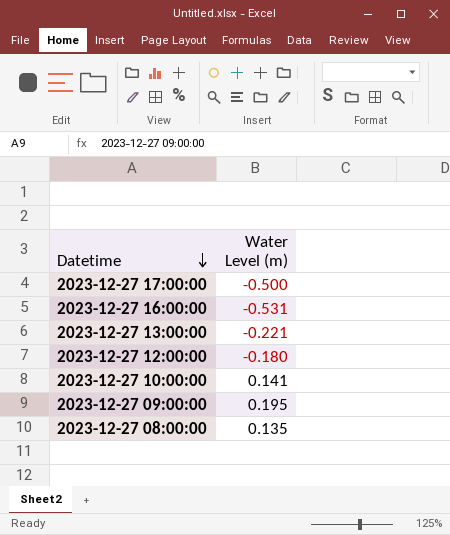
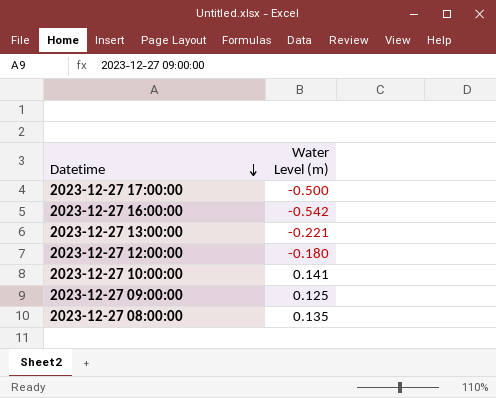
2023-12-27 16:00:00 | Water Level (m): -0.531 -> -0.542
2023-12-27 09:00:00 | Water Level (m): 0.195 -> 0.125

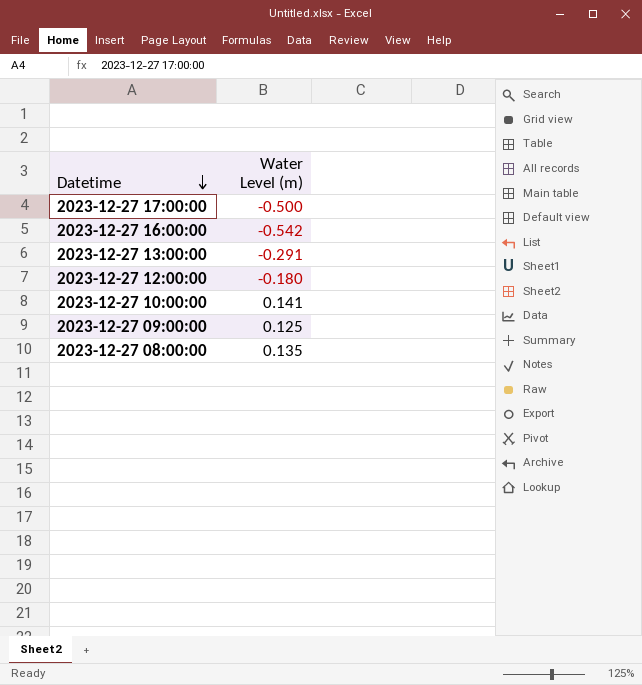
2023-12-27 13:00:00 | Water Level (m): -0.221 -> -0.291

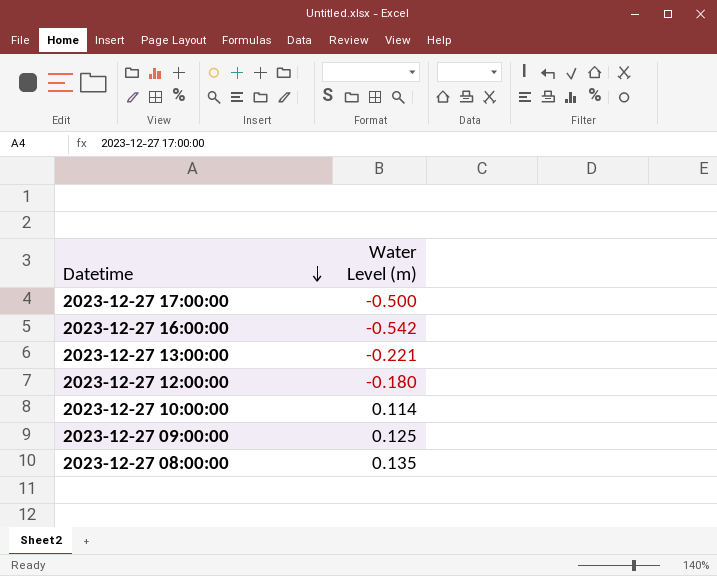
2023-12-27 13:00:00 | Water Level (m): -0.291 -> -0.221
2023-12-27 10:00:00 | Water Level (m): 0.141 -> 0.114

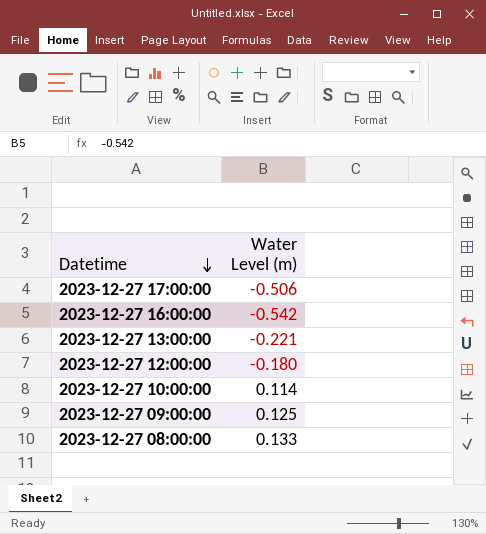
2023-12-27 17:00:00 | Water Level (m): -0.500 -> -0.506
2023-12-27 08:00:00 | Water Level (m): 0.135 -> 0.133

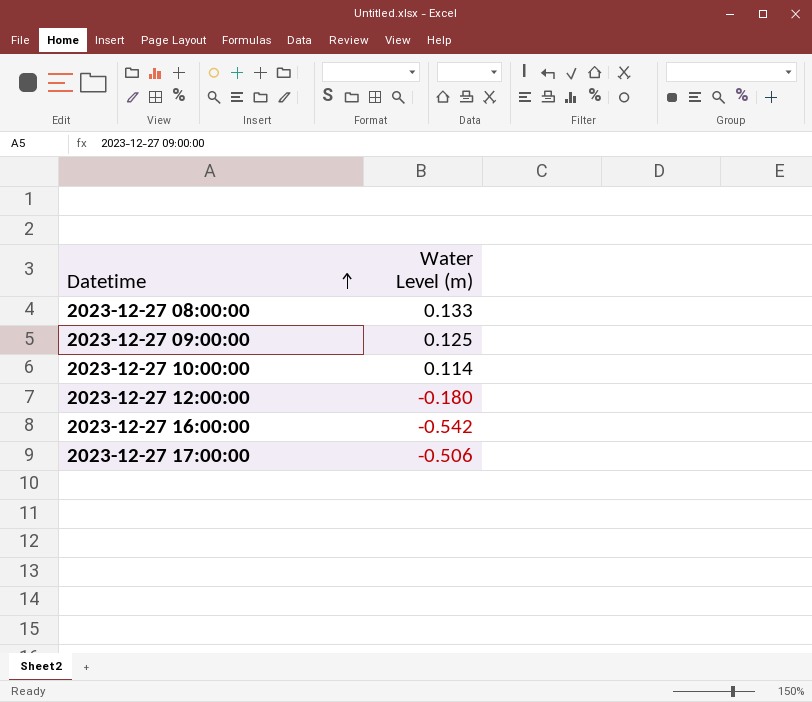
row order: Datetime descending -> Datetime ascending
row 2023-12-27 13:00:00: -0.221 -> none

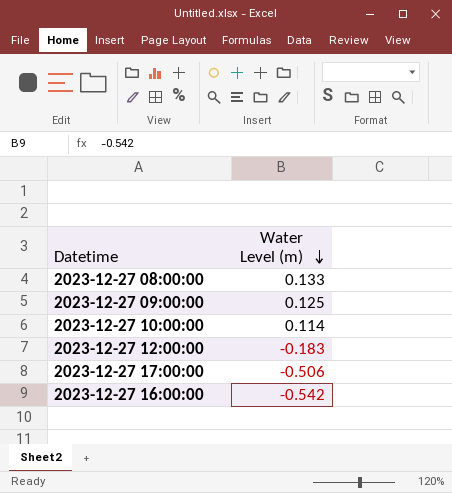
row order: Datetime ascending -> Water Level (m) descending
2023-12-27 12:00:00 | Water Level (m): -0.180 -> -0.183

